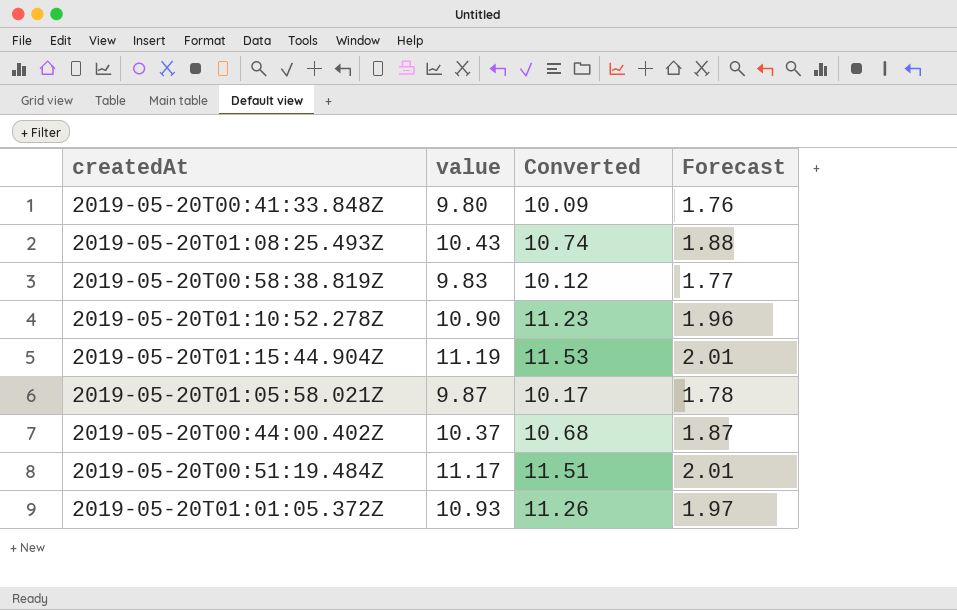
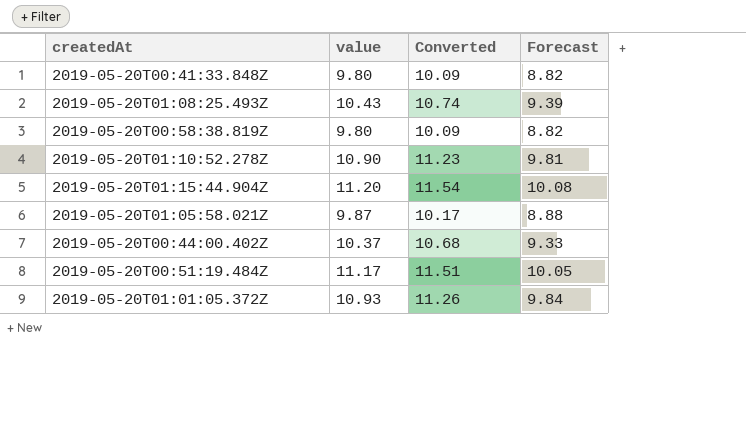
column Forecast | formula: [value] * 0.18 -> [value] * 0.9
2019-05-20T00:58:38.819Z | value: 9.83 -> 9.80
2019-05-20T00:58:38.819Z | Converted: 10.12 -> 10.09
2019-05-20T01:15:44.904Z | value: 11.19 -> 11.20
2019-05-20T01:15:44.904Z | Converted: 11.53 -> 11.54

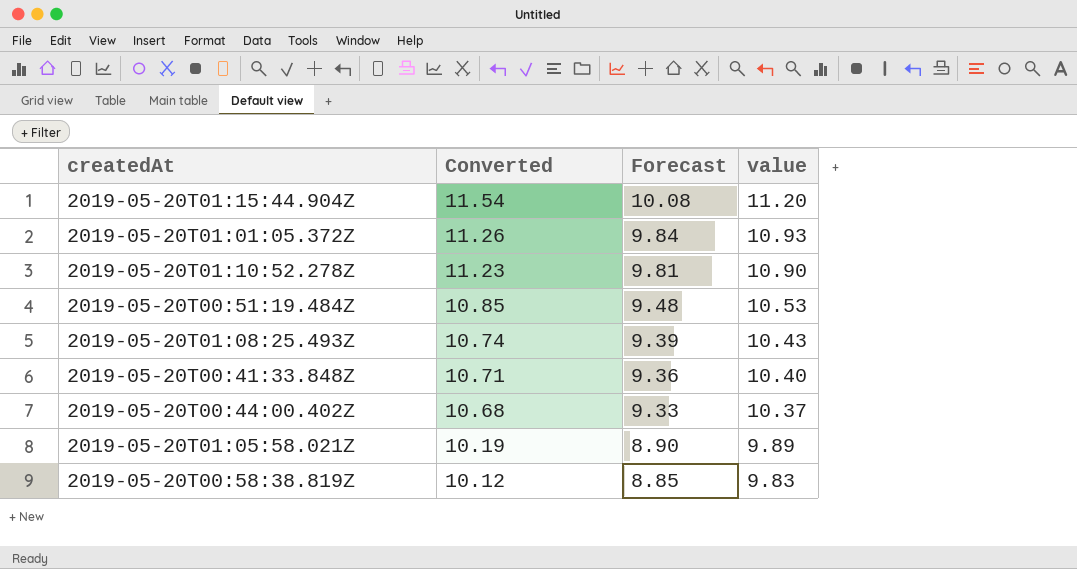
row order: none -> Converted descending
column value | position: 2 -> 4
2019-05-20T00:51:19.484Z | Converted: 11.51 -> 10.85
2019-05-20T00:51:19.484Z | Forecast: 10.05 -> 9.48
2019-05-20T00:51:19.484Z | value: 11.17 -> 10.53
2019-05-20T00:41:33.848Z | Converted: 10.09 -> 10.71
2019-05-20T00:41:33.848Z | Forecast: 8.82 -> 9.36
2019-05-20T00:41:33.848Z | value: 9.80 -> 10.40
2019-05-20T01:05:58.021Z | Converted: 10.17 -> 10.19
2019-05-20T01:05:58.021Z | Forecast: 8.88 -> 8.90
2019-05-20T01:05:58.021Z | value: 9.87 -> 9.89
2019-05-20T00:58:38.819Z | Converted: 10.09 -> 10.12
2019-05-20T00:58:38.819Z | Forecast: 8.82 -> 8.85
2019-05-20T00:58:38.819Z | value: 9.80 -> 9.83

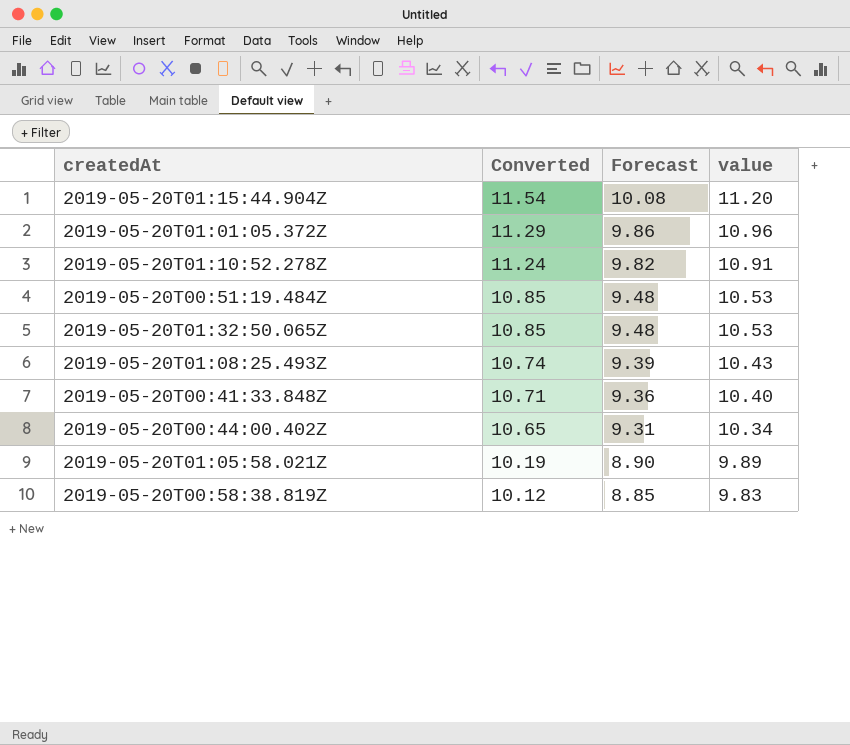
2019-05-20T01:01:05.372Z | Converted: 11.26 -> 11.29
2019-05-20T01:01:05.372Z | Forecast: 9.84 -> 9.86
2019-05-20T01:01:05.372Z | value: 10.93 -> 10.96
2019-05-20T01:10:52.278Z | Converted: 11.23 -> 11.24
2019-05-20T01:10:52.278Z | Forecast: 9.81 -> 9.82
2019-05-20T01:10:52.278Z | value: 10.90 -> 10.91
row 2019-05-20T01:32:50.065Z: none -> 10.85 | 9.48 | 10.53
2019-05-20T00:44:00.402Z | Converted: 10.68 -> 10.65
2019-05-20T00:44:00.402Z | Forecast: 9.33 -> 9.31
2019-05-20T00:44:00.402Z | value: 10.37 -> 10.34

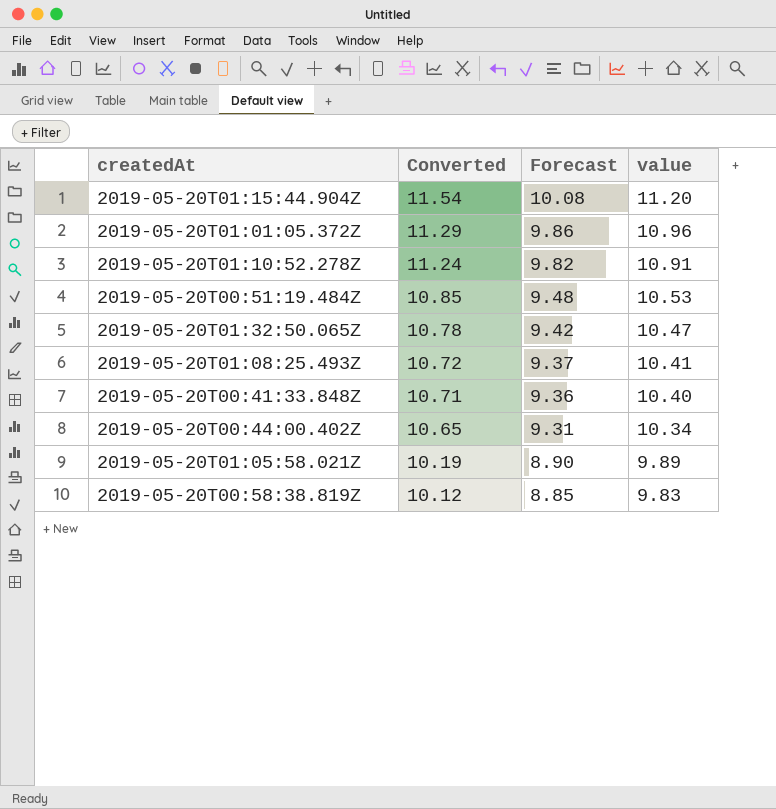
2019-05-20T01:32:50.065Z | Converted: 10.85 -> 10.78
2019-05-20T01:32:50.065Z | Forecast: 9.48 -> 9.42
2019-05-20T01:32:50.065Z | value: 10.53 -> 10.47
2019-05-20T01:08:25.493Z | Converted: 10.74 -> 10.72
2019-05-20T01:08:25.493Z | Forecast: 9.39 -> 9.37
2019-05-20T01:08:25.493Z | value: 10.43 -> 10.41

